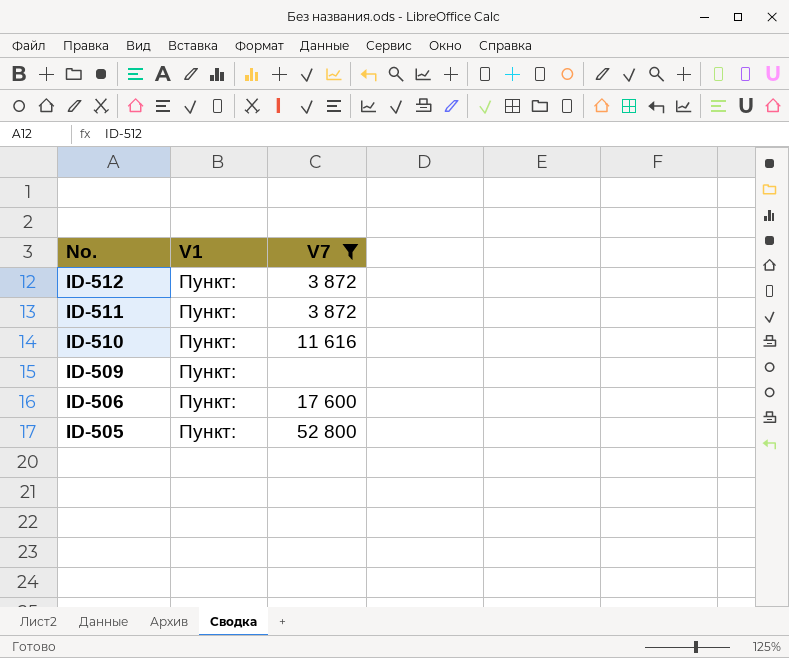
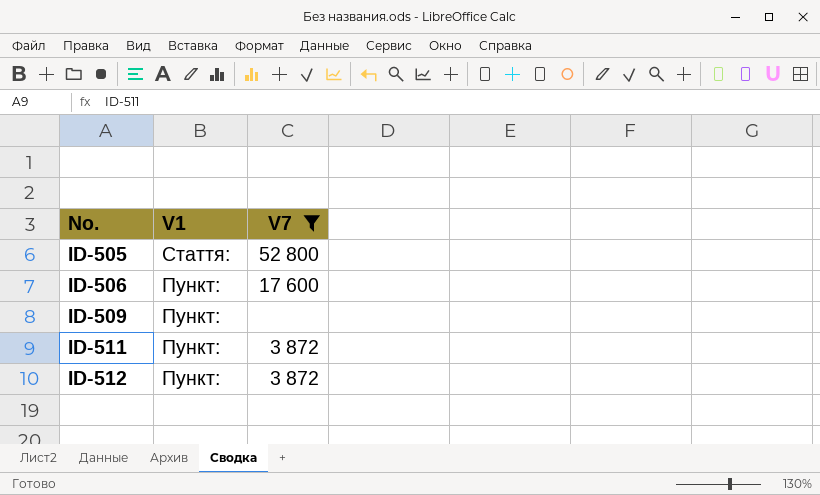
row order: No. descending -> No. ascending
row ID-510: Пункт: | 11 616 -> none
ID-505 | V1: Пункт: -> Стаття:

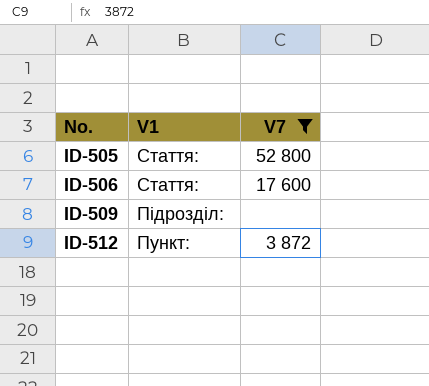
row ID-511: Пункт: | 3 872 -> none
ID-506 | V1: Пункт: -> Стаття:
ID-509 | V1: Пункт: -> Підрозділ:

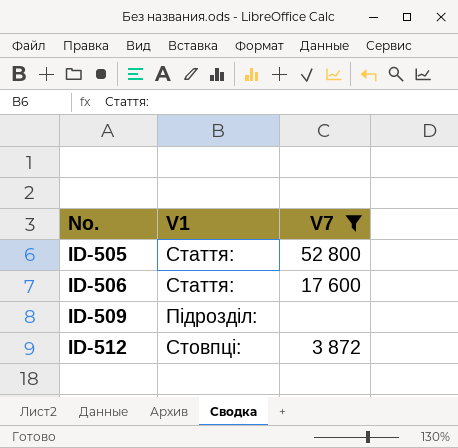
ID-512 | V1: Пункт: -> Стовпці:

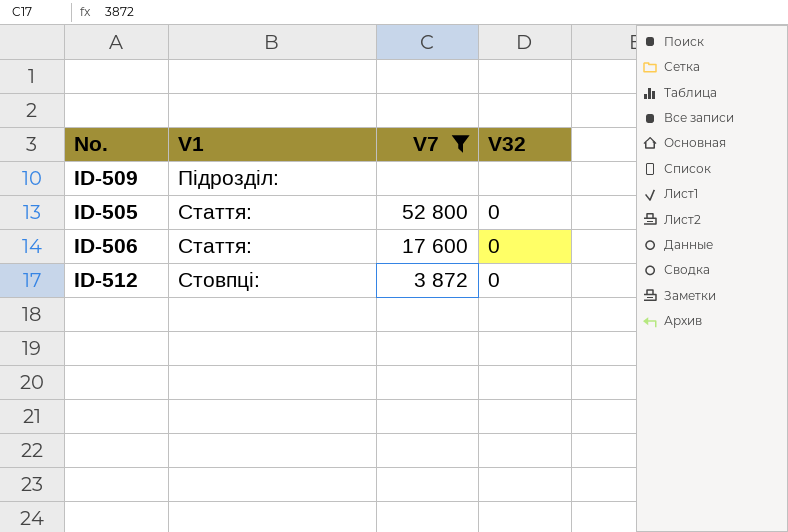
row order: No. ascending -> V1 ascending
column V32 | position: none -> 4

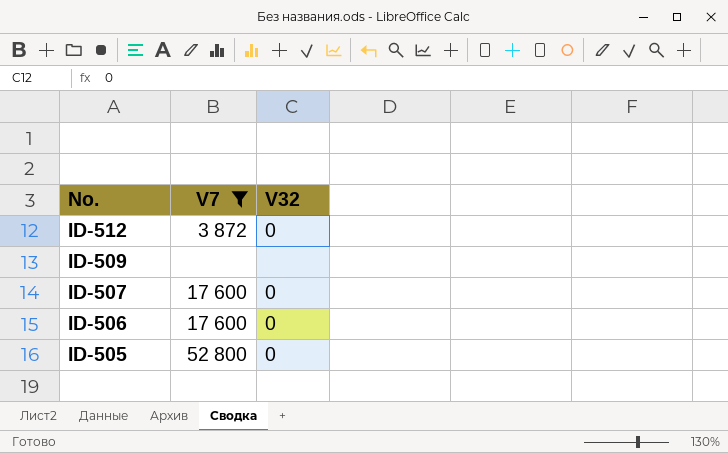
row order: V1 ascending -> No. descending
column V1 | position: 2 -> none
row ID-507: none -> 17 600 | 0

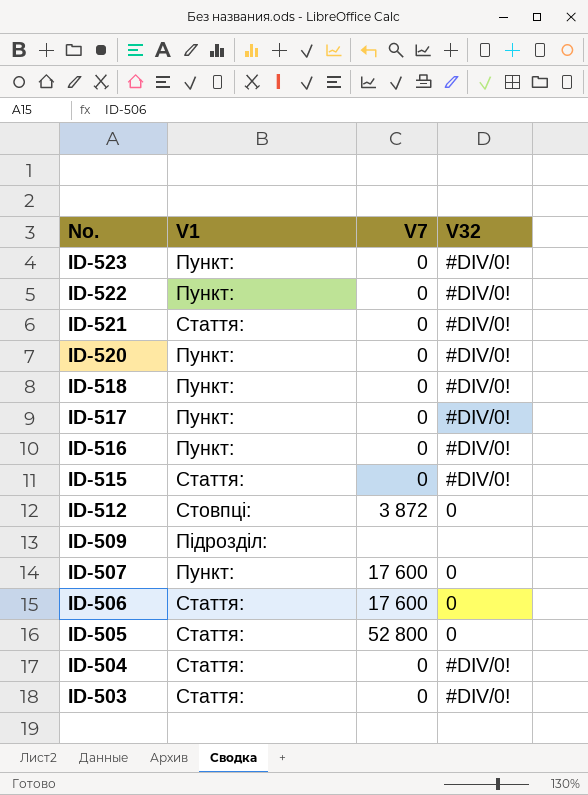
filter: V7 != 0 -> none
column V1 | position: none -> 2

